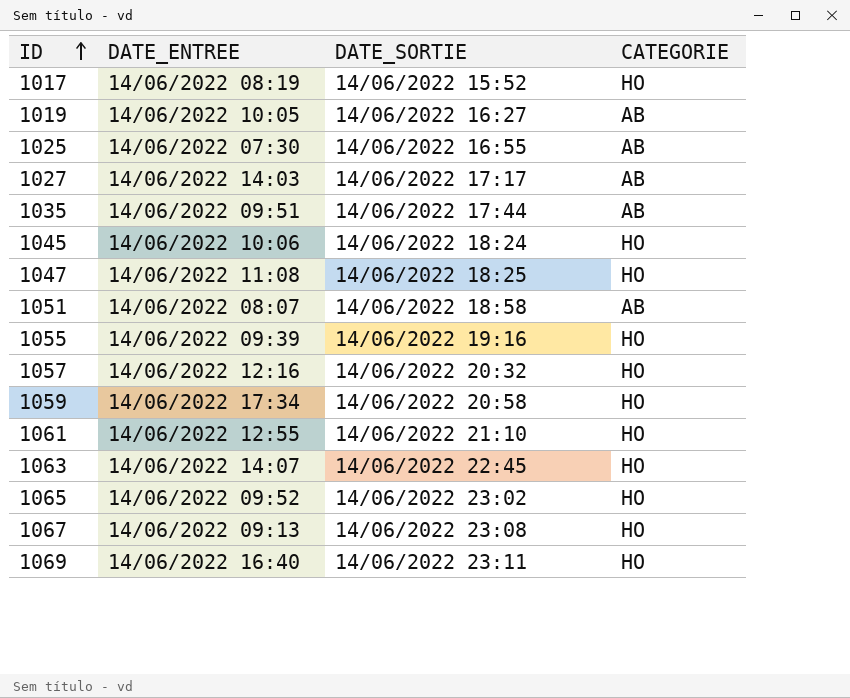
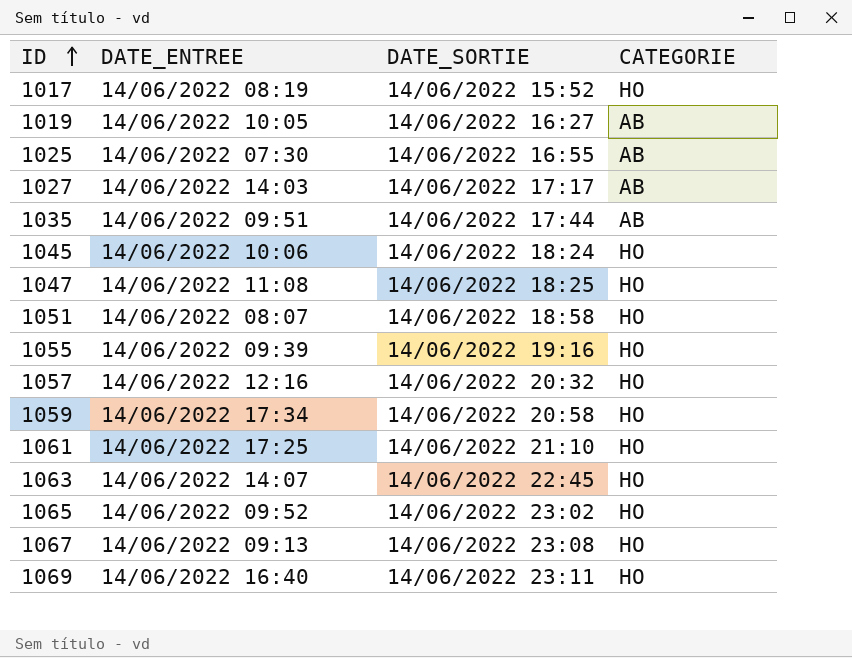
1051 | CATEGORIE: AB -> HO
1061 | DATE_ENTREE: 14/06/2022 12:55 -> 14/06/2022 17:25

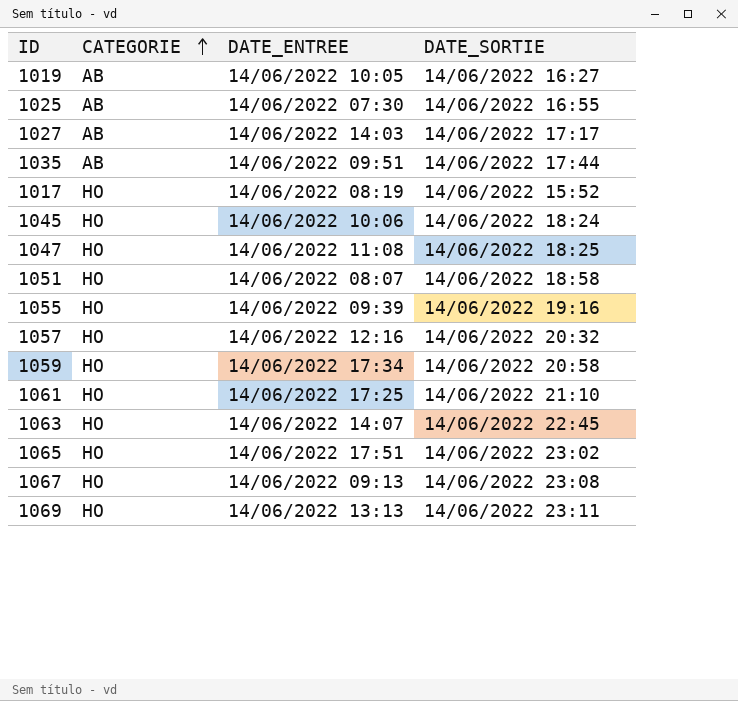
row order: ID ascending -> CATEGORIE ascending
column CATEGORIE | position: 4 -> 2
1065 | DATE_ENTREE: 14/06/2022 09:52 -> 14/06/2022 17:51
1069 | DATE_ENTREE: 14/06/2022 16:40 -> 14/06/2022 13:13

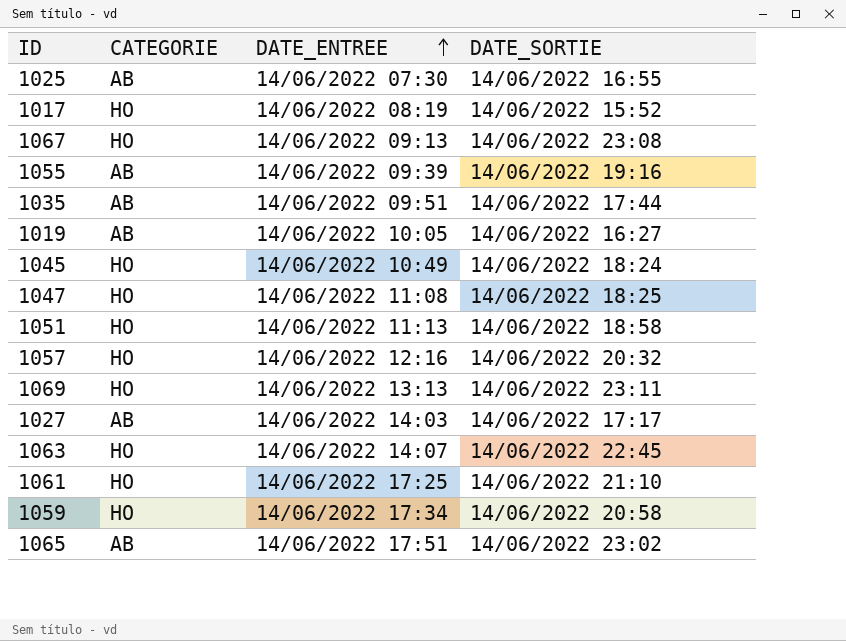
row order: CATEGORIE ascending -> DATE_ENTREE ascending
1055 | CATEGORIE: HO -> AB
1045 | DATE_ENTREE: 14/06/2022 10:06 -> 14/06/2022 10:49
1051 | DATE_ENTREE: 14/06/2022 08:07 -> 14/06/2022 11:13
1065 | CATEGORIE: HO -> AB

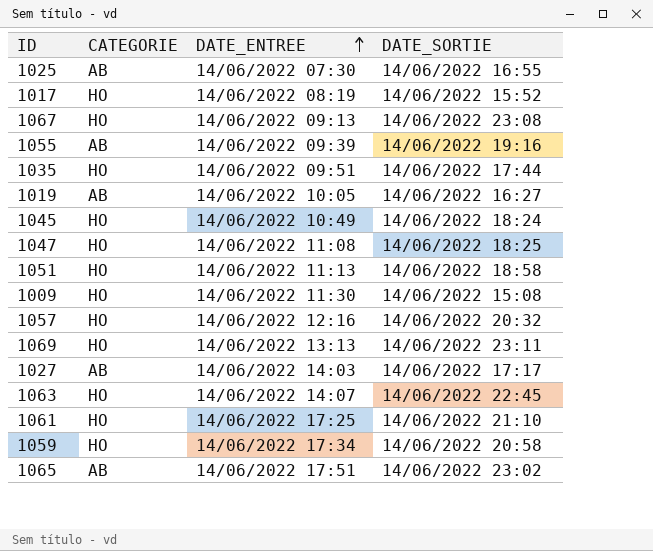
1035 | CATEGORIE: AB -> HO
row 1009: none -> HO | 14/06/2022 11:30 | 14/06/2022 15:08

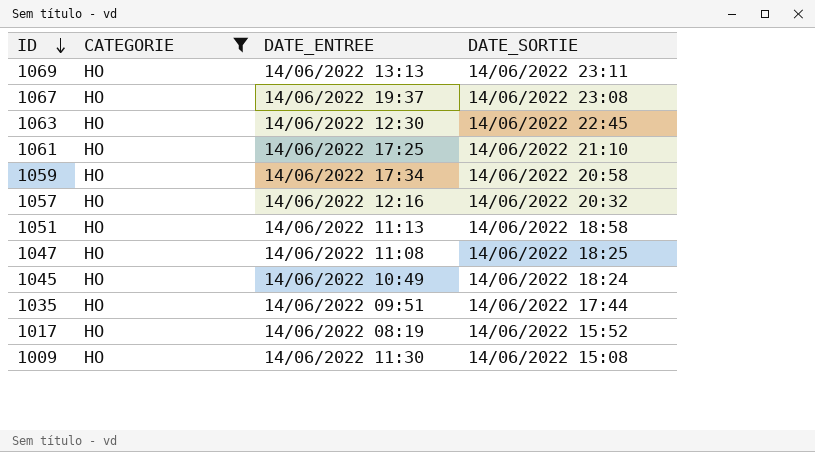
filter: none -> CATEGORIE = HO
row order: DATE_ENTREE ascending -> ID descending
1067 | DATE_ENTREE: 14/06/2022 09:13 -> 14/06/2022 19:37
1063 | DATE_ENTREE: 14/06/2022 14:07 -> 14/06/2022 12:30

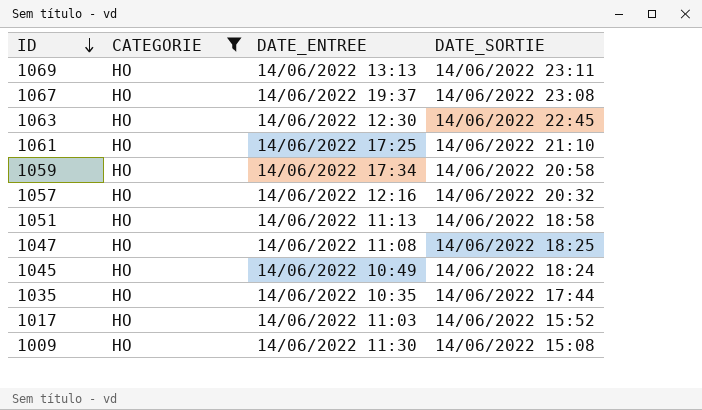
1035 | DATE_ENTREE: 14/06/2022 09:51 -> 14/06/2022 10:35
1017 | DATE_ENTREE: 14/06/2022 08:19 -> 14/06/2022 11:03

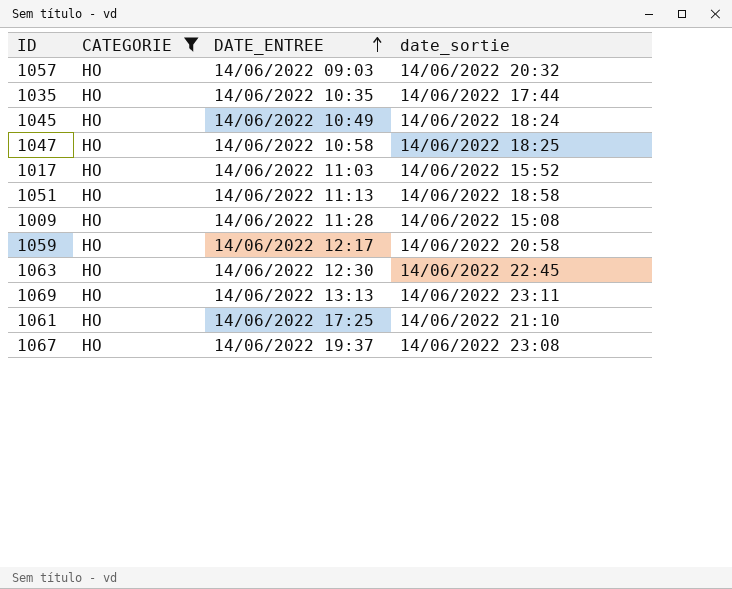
row order: ID descending -> DATE_ENTREE ascending
column name: DATE_SORTIE -> date_sortie
1057 | DATE_ENTREE: 14/06/2022 12:16 -> 14/06/2022 09:03
1047 | DATE_ENTREE: 14/06/2022 11:08 -> 14/06/2022 10:58
1009 | DATE_ENTREE: 14/06/2022 11:30 -> 14/06/2022 11:28
1059 | DATE_ENTREE: 14/06/2022 17:34 -> 14/06/2022 12:17

